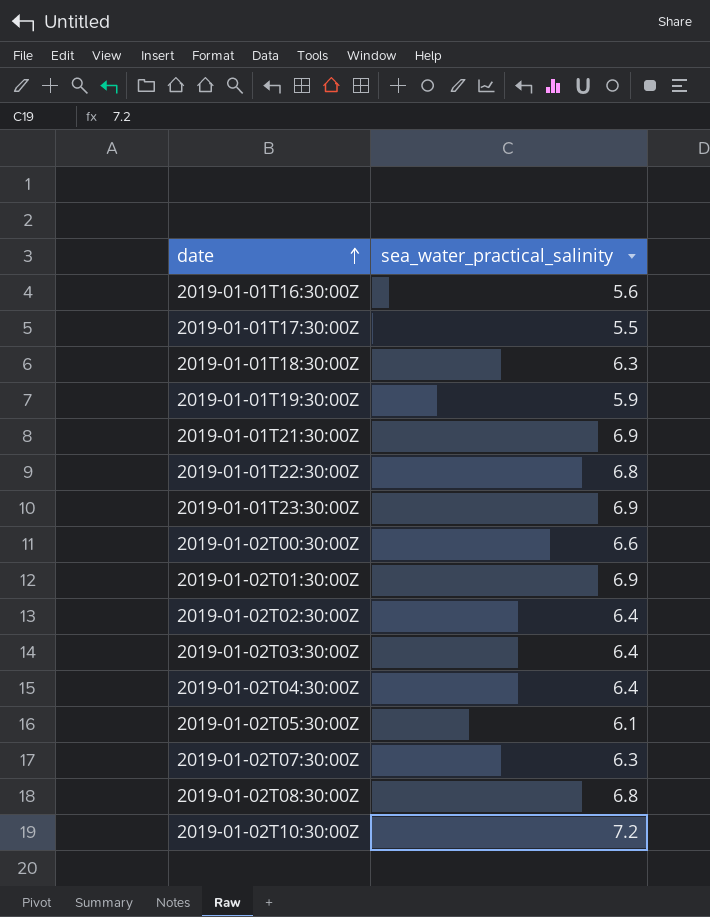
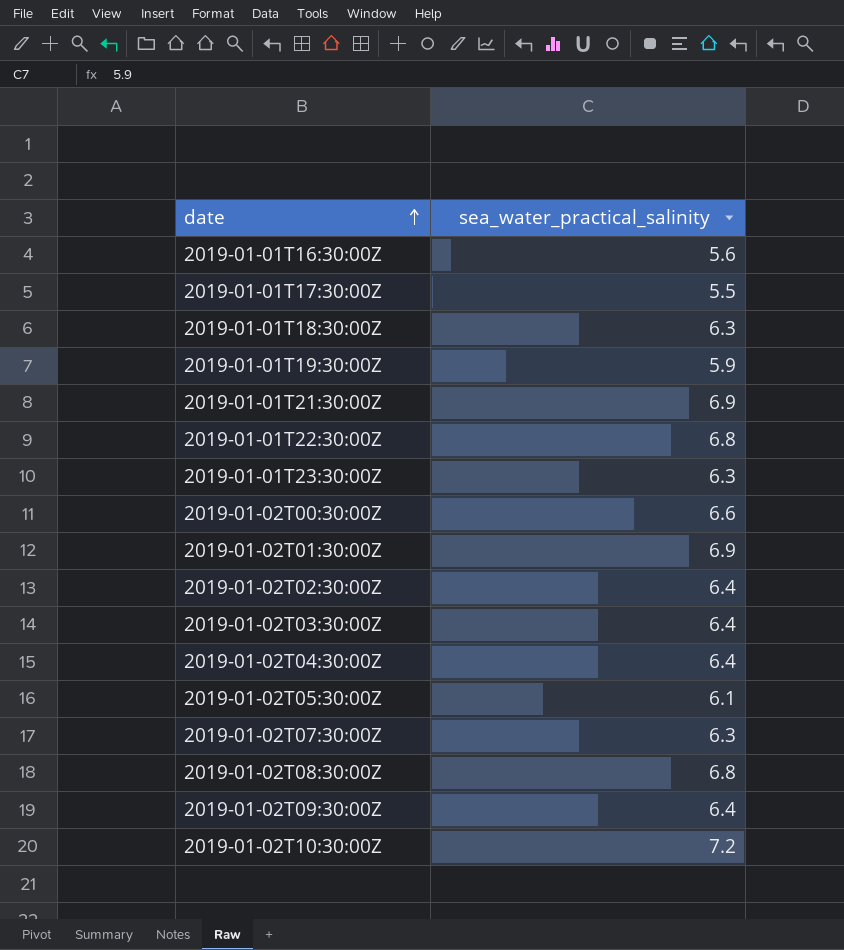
2019-01-01T23:30:00Z | sea_water_practical_salinity: 6.9 -> 6.3
row 2019-01-02T09:30:00Z: none -> 6.4

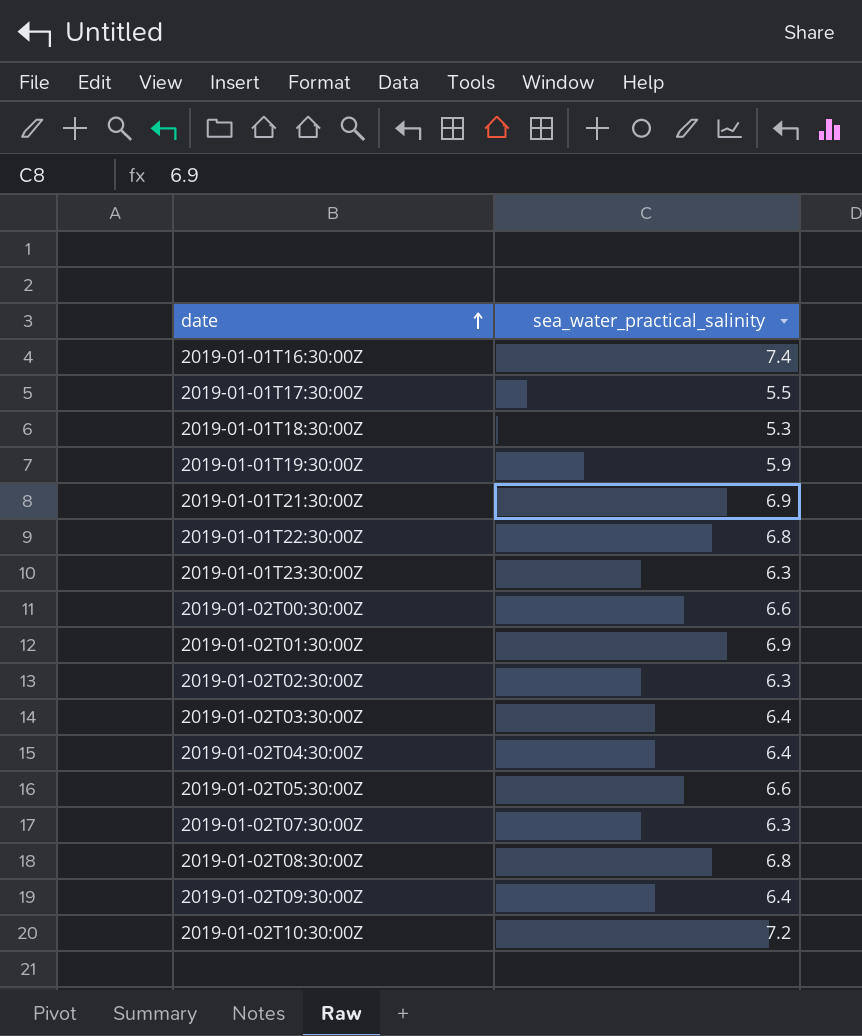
2019-01-01T16:30:00Z | sea_water_practical_salinity: 5.6 -> 7.4
2019-01-01T18:30:00Z | sea_water_practical_salinity: 6.3 -> 5.3
2019-01-02T02:30:00Z | sea_water_practical_salinity: 6.4 -> 6.3
2019-01-02T05:30:00Z | sea_water_practical_salinity: 6.1 -> 6.6

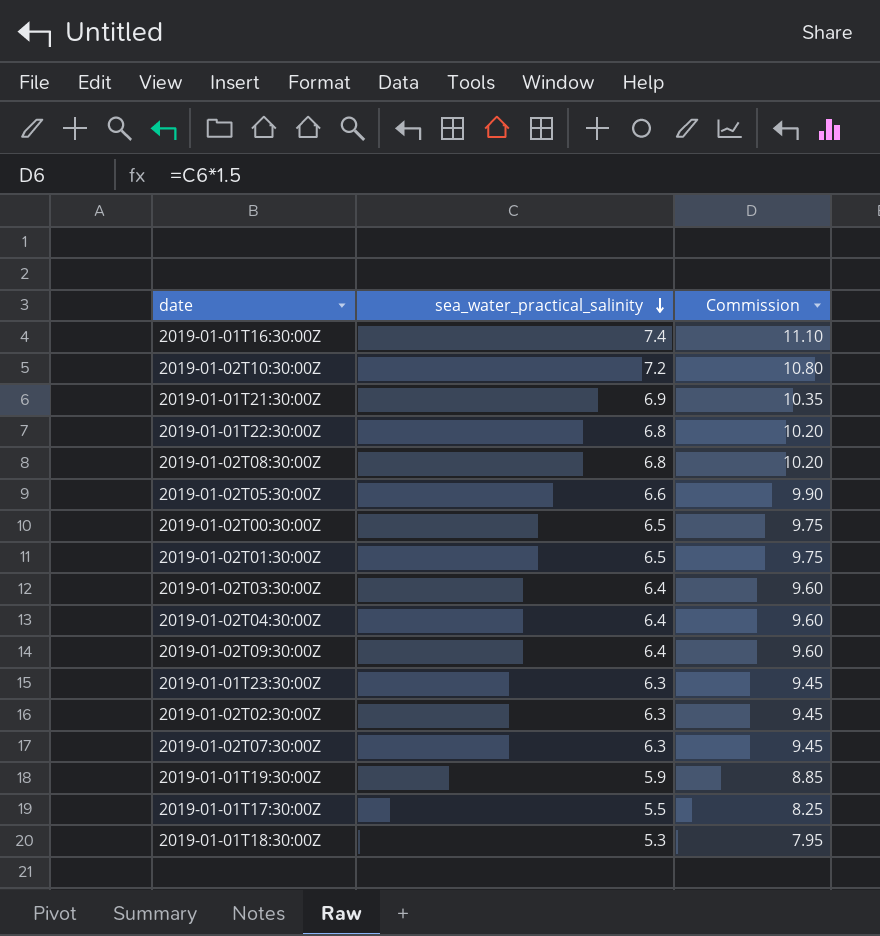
row order: date ascending -> sea_water_practical_salinity descending
column Commission | formula: none -> [sea_water_practical_salinity] * 1.5
2019-01-02T00:30:00Z | sea_water_practical_salinity: 6.6 -> 6.5
2019-01-02T01:30:00Z | sea_water_practical_salinity: 6.9 -> 6.5

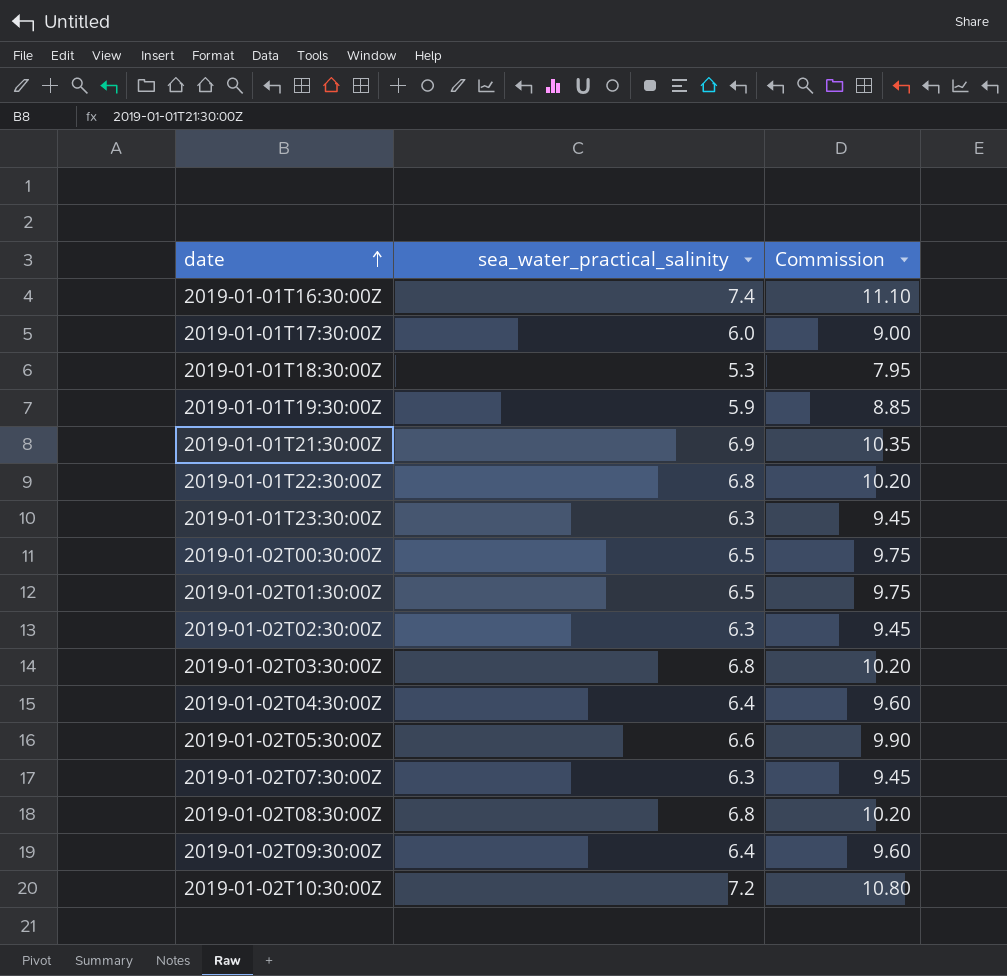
row order: sea_water_practical_salinity descending -> date ascending
2019-01-01T17:30:00Z | sea_water_practical_salinity: 5.5 -> 6.0
2019-01-01T17:30:00Z | Commission: 8.25 -> 9.00
2019-01-02T03:30:00Z | sea_water_practical_salinity: 6.4 -> 6.8
2019-01-02T03:30:00Z | Commission: 9.60 -> 10.20

